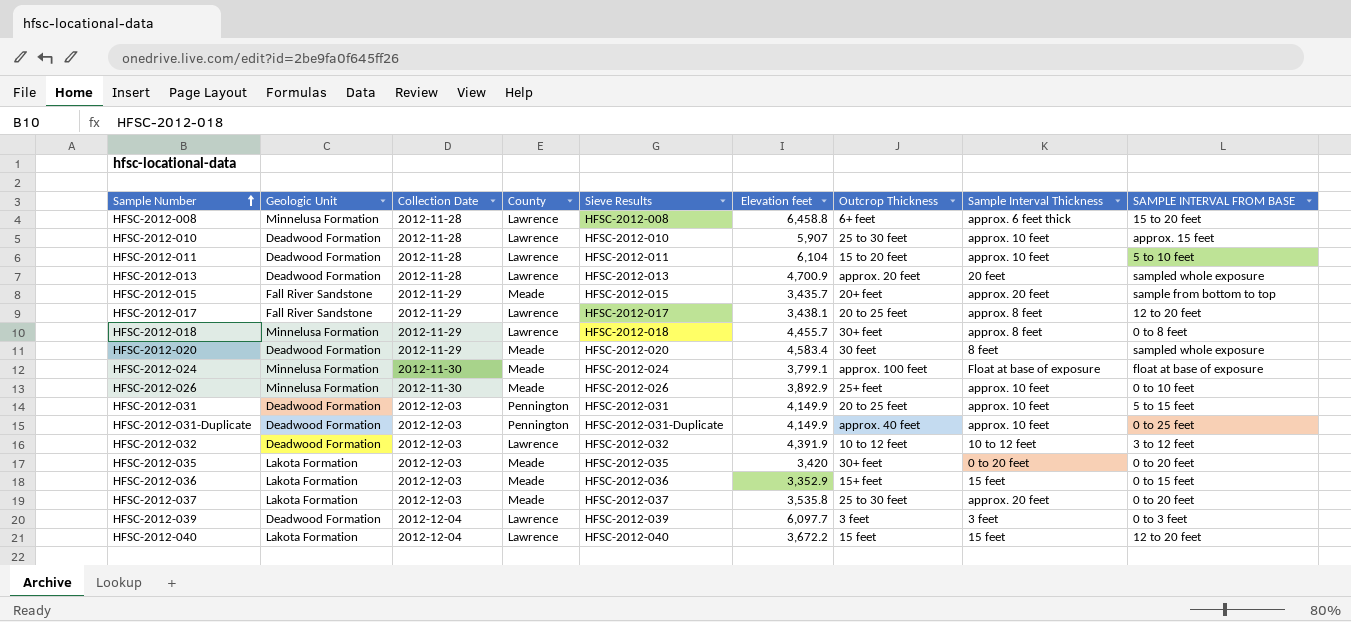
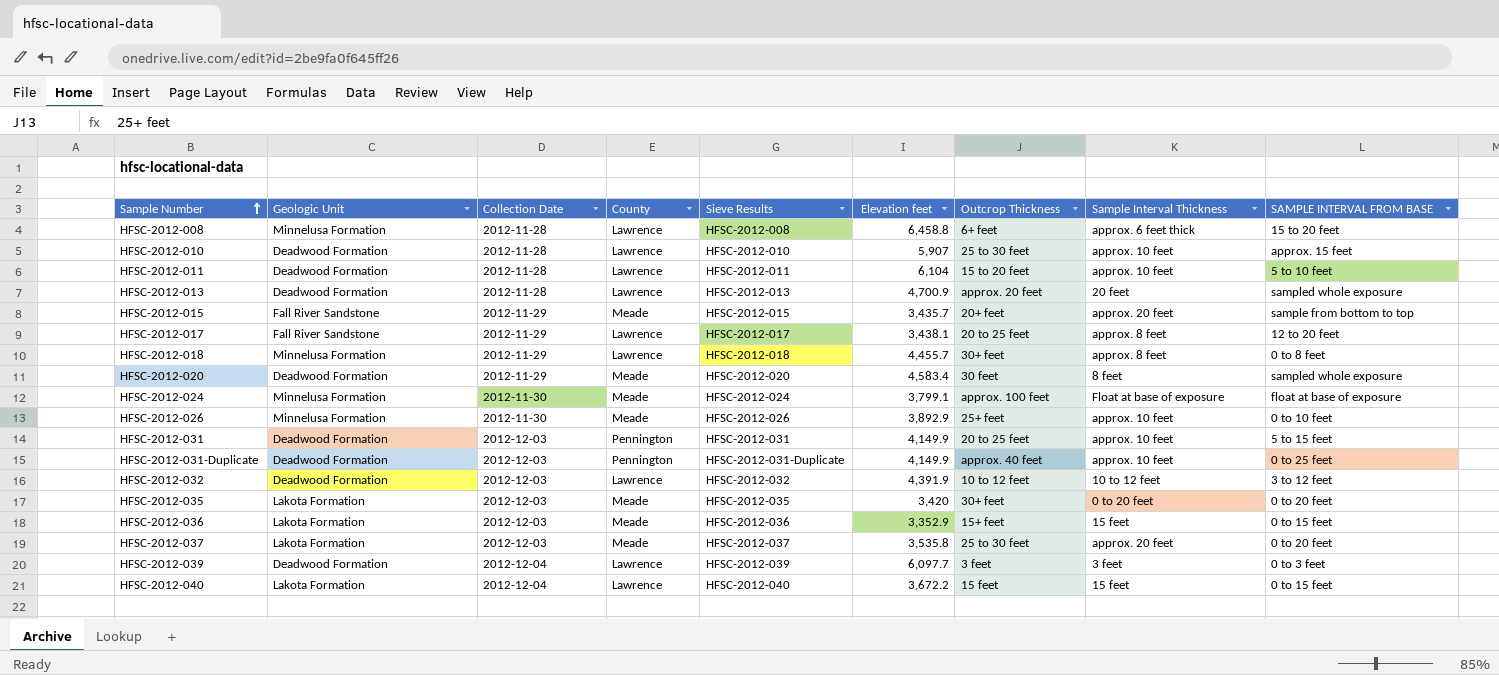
HFSC-2012-040 | SAMPLE INTERVAL FROM BASE: 12 to 20 feet -> 0 to 15 feet

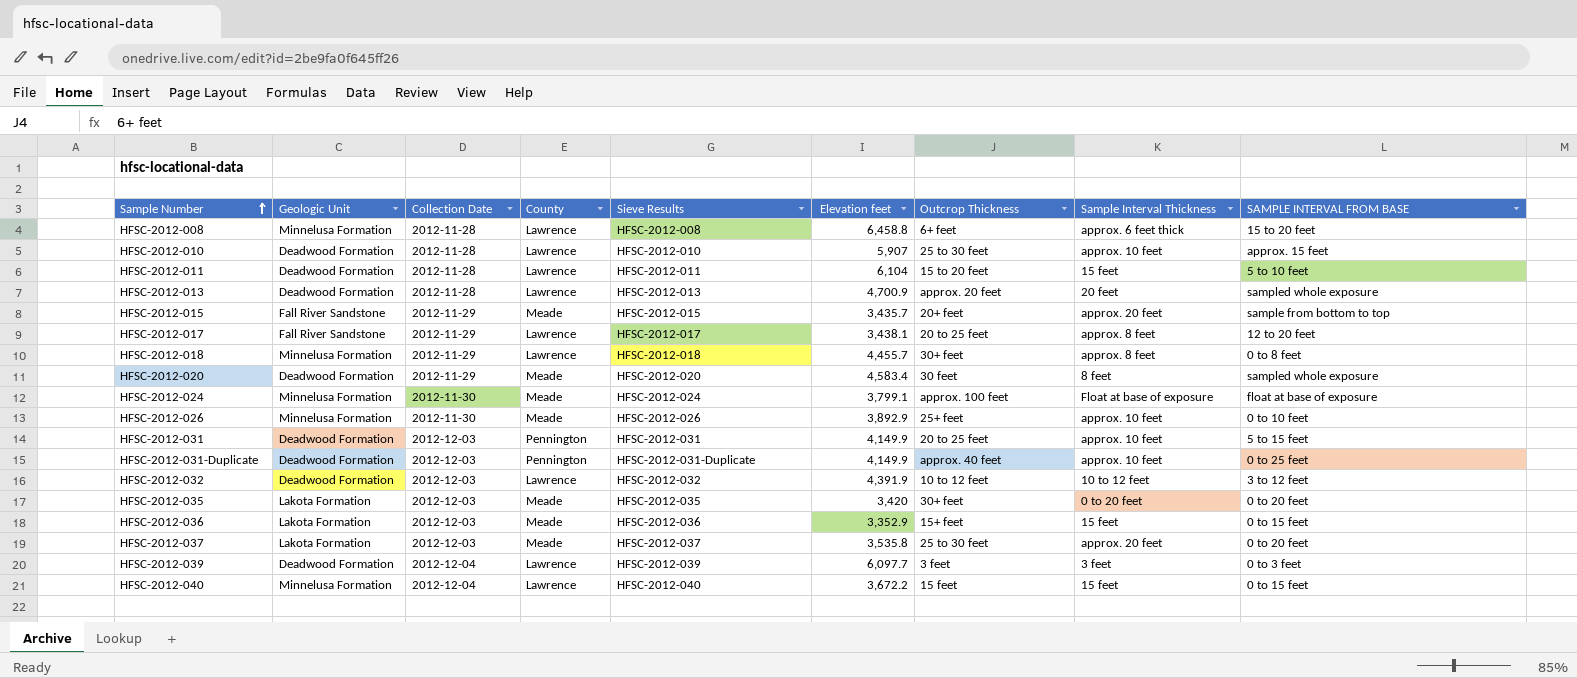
HFSC-2012-011 | Sample Interval Thickness: approx. 10 feet -> 15 feet
HFSC-2012-040 | Geologic Unit: Lakota Formation -> Minnelusa Formation

